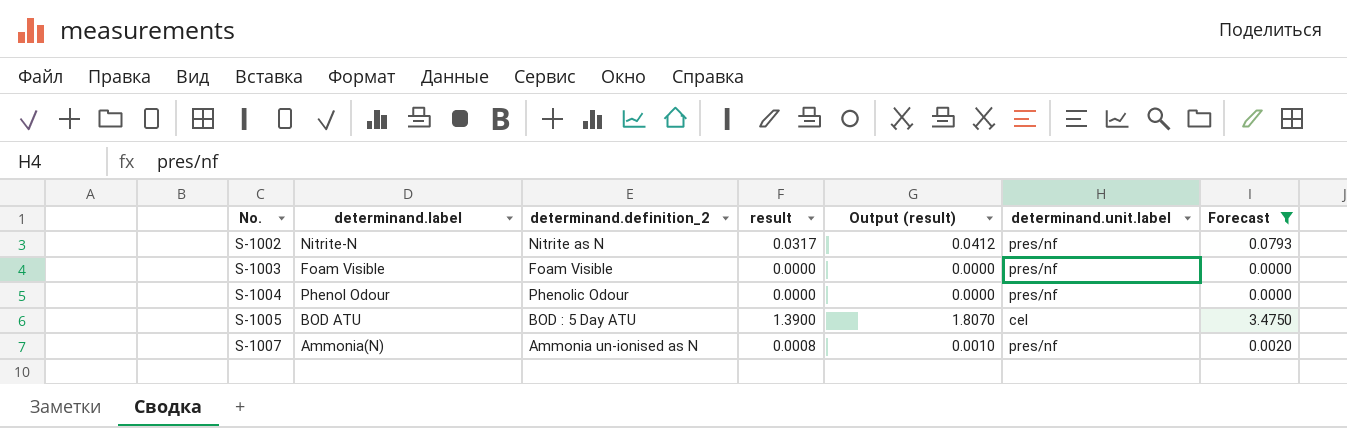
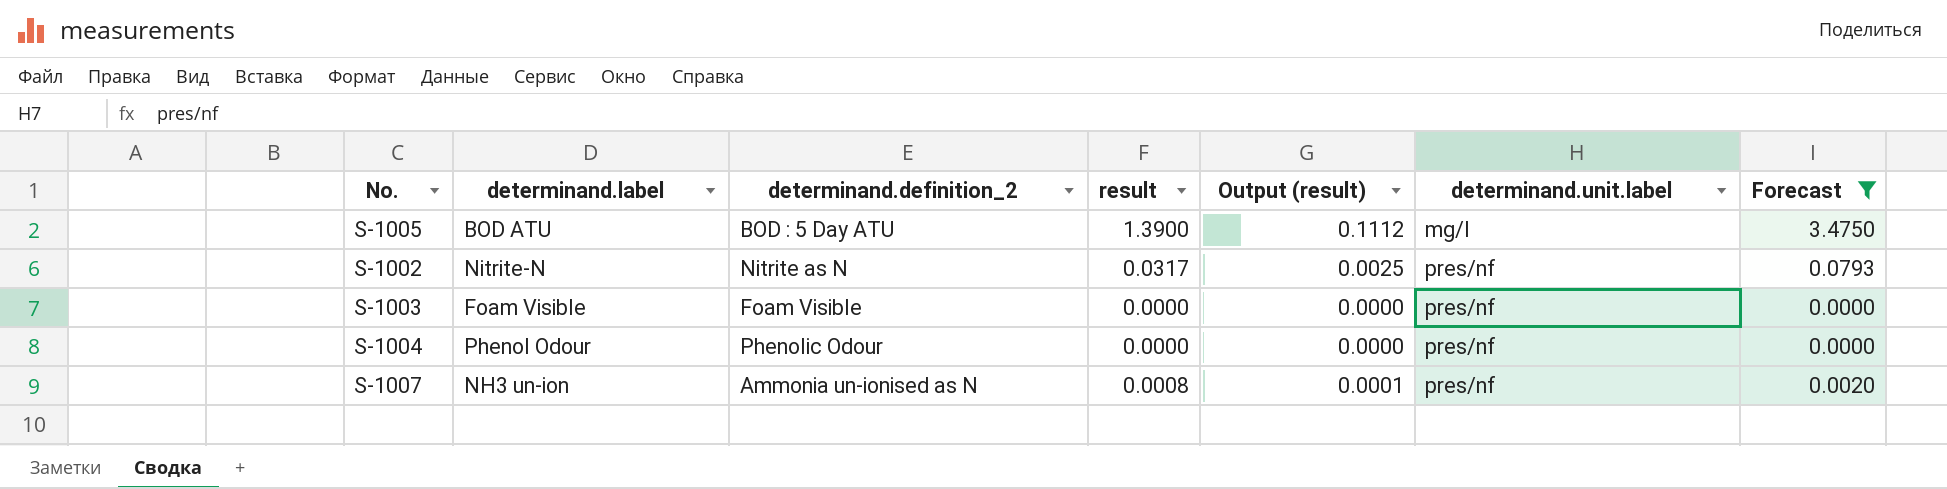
row order: No. ascending -> determinand.unit.label ascending
column Output (result) | formula: [result] * 1.3 -> [result] * 0.08
S-1005 | determinand.unit.label: cel -> mg/l
S-1007 | determinand.label: Ammonia(N) -> NH3 un-ion

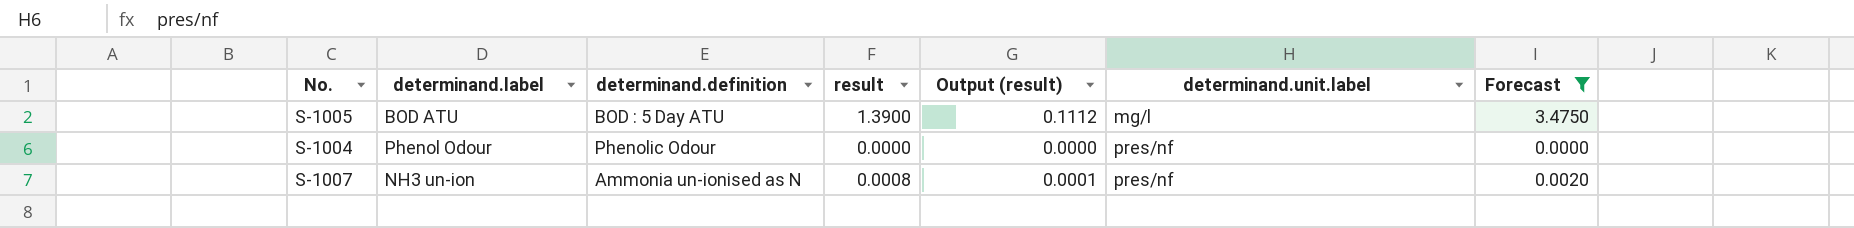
column name: determinand.definition_2 -> determinand.definition
row S-1002: Nitrite-N | Nitrite as N | 0.0317 | 0.0025 | pres/nf | 0.0793 -> none
row S-1003: Foam Visible | Foam Visible | 0.0000 | 0.0000 | pres/nf | 0.0000 -> none

